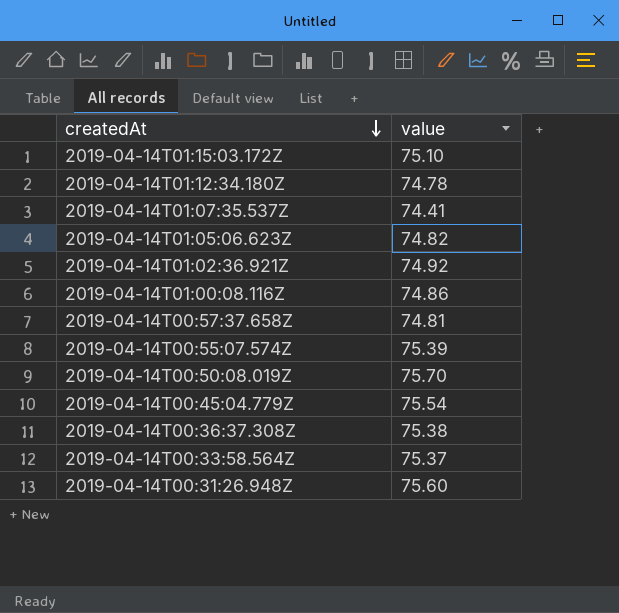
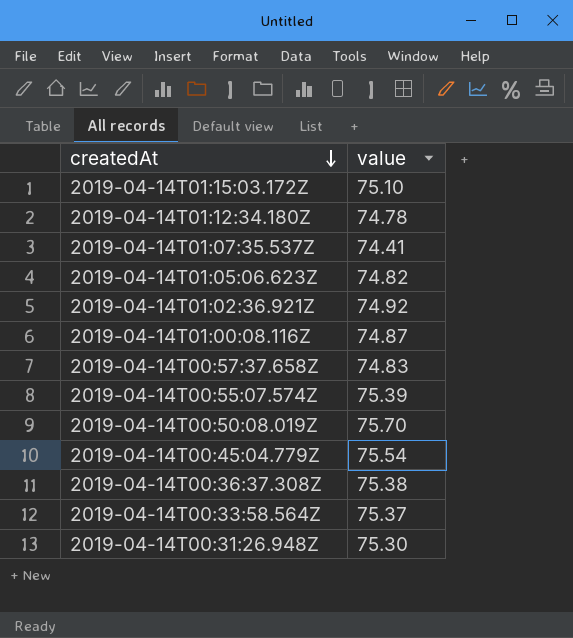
2019-04-14T01:00:08.116Z | value: 74.86 -> 74.87
2019-04-14T00:57:37.658Z | value: 74.81 -> 74.83
2019-04-14T00:31:26.948Z | value: 75.60 -> 75.30

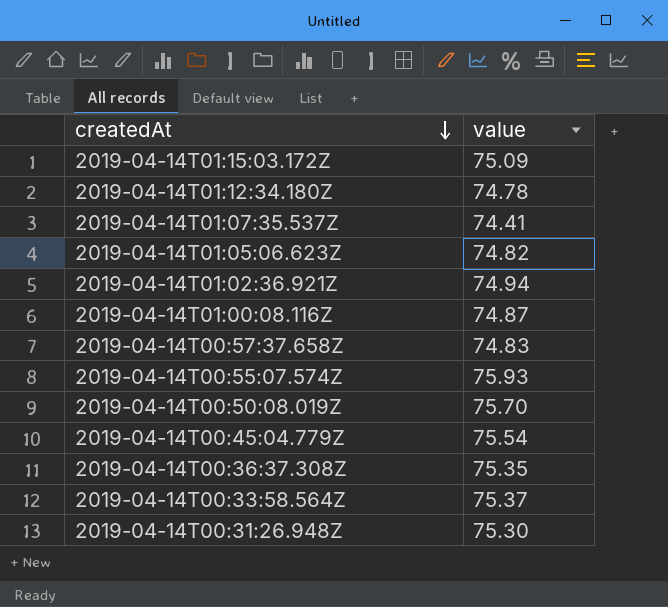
2019-04-14T01:15:03.172Z | value: 75.10 -> 75.09
2019-04-14T01:02:36.921Z | value: 74.92 -> 74.94
2019-04-14T00:55:07.574Z | value: 75.39 -> 75.93
2019-04-14T00:36:37.308Z | value: 75.38 -> 75.35

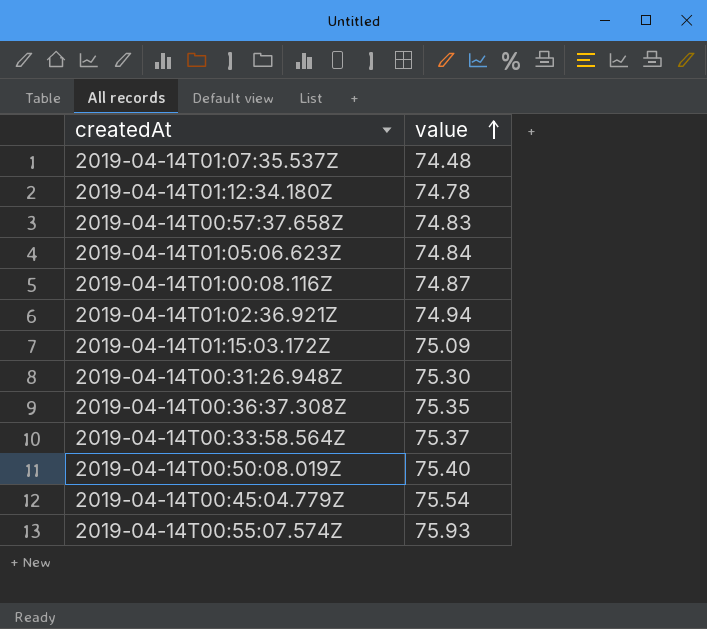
row order: createdAt descending -> value ascending
2019-04-14T01:07:35.537Z | value: 74.41 -> 74.48
2019-04-14T01:05:06.623Z | value: 74.82 -> 74.84
2019-04-14T00:50:08.019Z | value: 75.70 -> 75.40

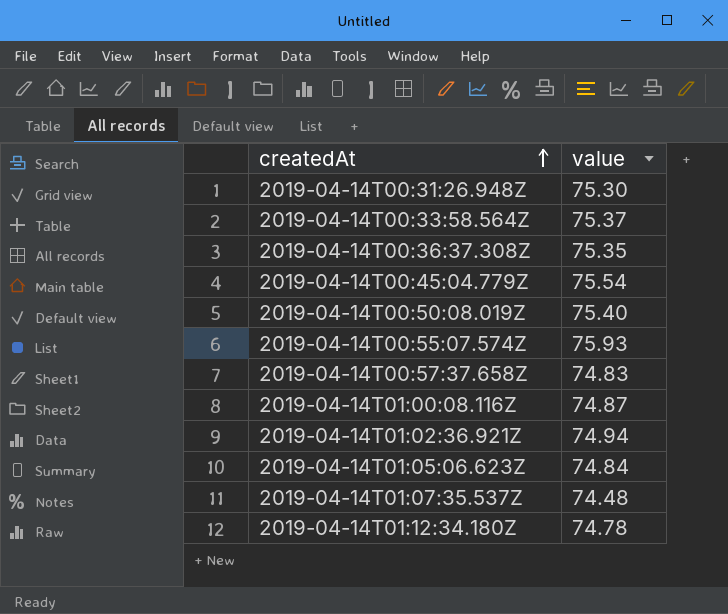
row order: value ascending -> createdAt ascending
row 2019-04-14T01:15:03.172Z: 75.09 -> none

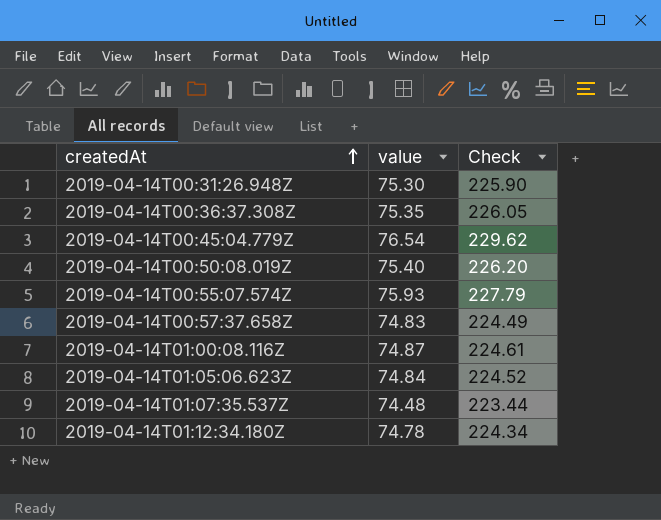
column Check | formula: none -> [value] * 3
row 2019-04-14T00:33:58.564Z: 75.37 -> none
row 2019-04-14T01:02:36.921Z: 74.94 -> none
2019-04-14T00:45:04.779Z | value: 75.54 -> 76.54

